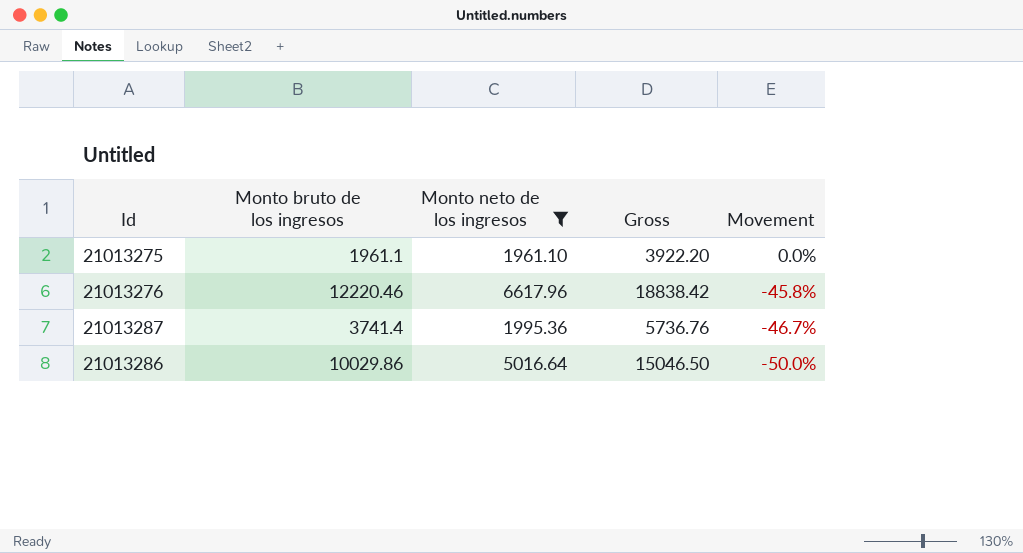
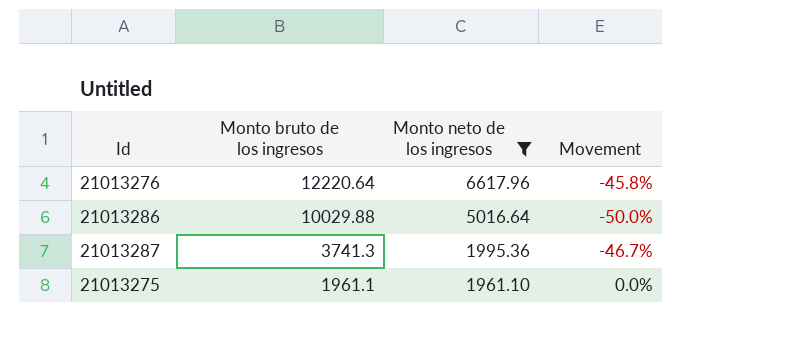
row order: Movement descending -> Monto bruto de los ingresos descending
column Gross | formula: [Monto bruto de los ingresos] + [Monto neto de los ingresos] -> none
21013276 | Monto bruto de los ingresos: 12220.46 -> 12220.64
21013286 | Monto bruto de los ingresos: 10029.86 -> 10029.88
21013287 | Monto bruto de los ingresos: 3741.4 -> 3741.3

